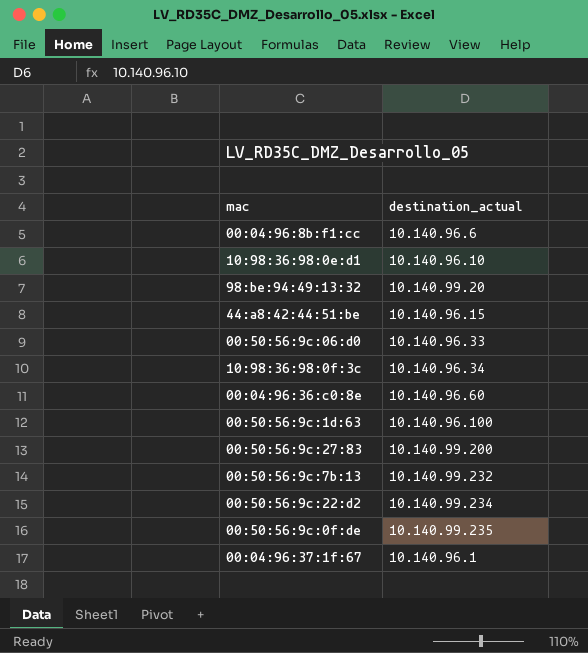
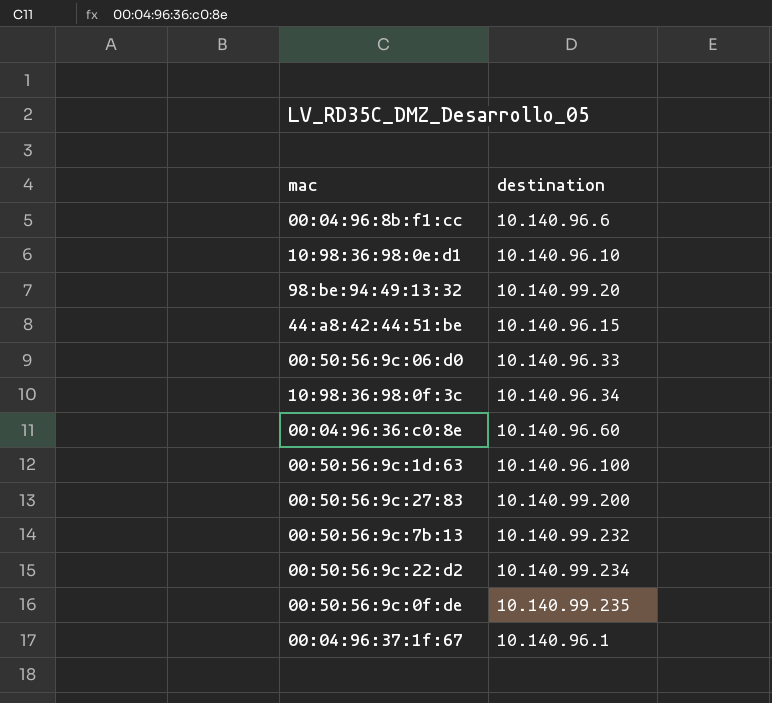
column name: destination_actual -> destination

